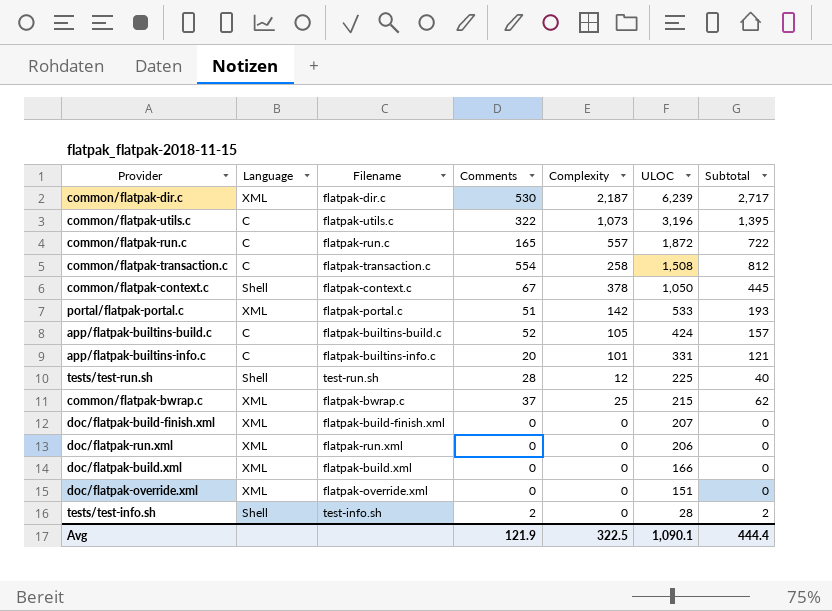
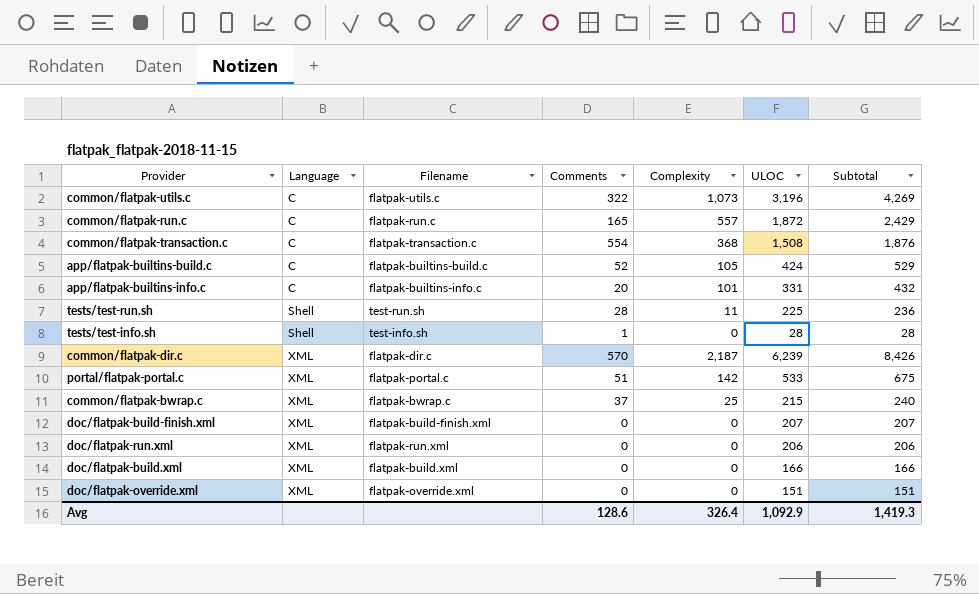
row order: ULOC descending -> Language ascending
column Subtotal | formula: [Comments] + [Complexity] -> [Complexity] + [ULOC]
row common/flatpak-context.c: Shell | flatpak-context.c | 67 | 378 | 1,050 | 445 -> none
common/flatpak-transaction.c | Complexity: 258 -> 368
tests/test-run.sh | Complexity: 12 -> 11
tests/test-info.sh | Comments: 2 -> 1
common/flatpak-dir.c | Comments: 530 -> 570
Avg | Comments: 121.9 -> 128.6
Avg | Complexity: 322.5 -> 326.4
Avg | ULOC: 1,090.1 -> 1,092.9
Avg | Subtotal: 444.4 -> 1,419.3

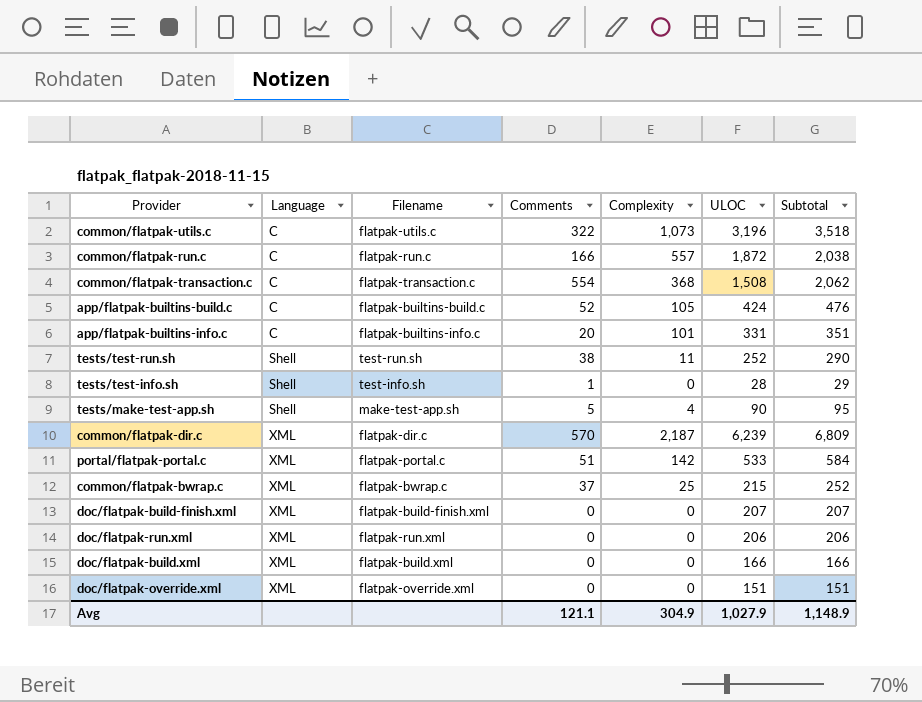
column Subtotal | formula: [Complexity] + [ULOC] -> [Comments] + [ULOC]
common/flatpak-run.c | Comments: 165 -> 166
tests/test-run.sh | Comments: 28 -> 38
tests/test-run.sh | ULOC: 225 -> 252
row tests/make-test-app.sh: none -> Shell | make-test-app.sh | 5 | 4 | 90 | 95
Avg | Comments: 128.6 -> 121.1
Avg | Complexity: 326.4 -> 304.9
Avg | ULOC: 1,092.9 -> 1,027.9
Avg | Subtotal: 1,419.3 -> 1,148.9

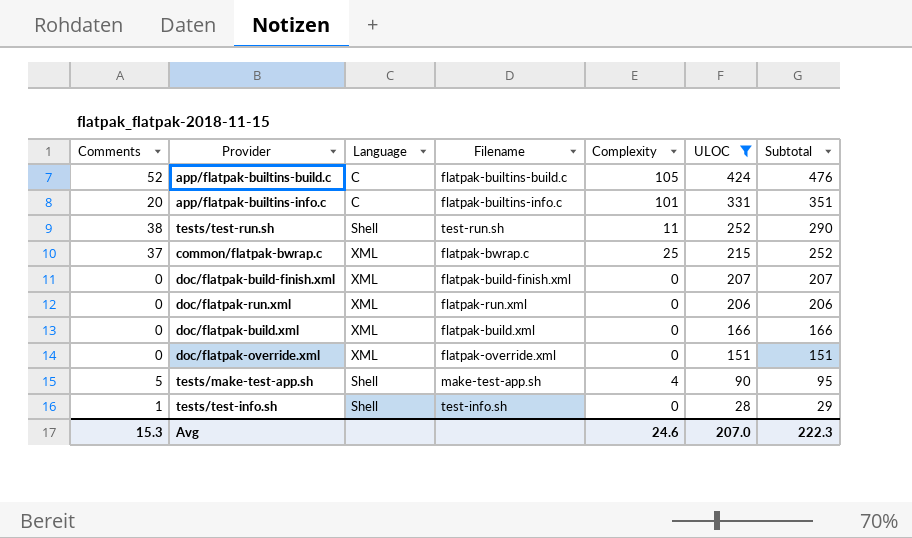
filter: none -> ULOC <= 424
row order: Language ascending -> ULOC descending
column Comments | position: 4 -> 1
Avg | Comments: 121.1 -> 15.3
Avg | Complexity: 304.9 -> 24.6
Avg | ULOC: 1,027.9 -> 207.0
Avg | Subtotal: 1,148.9 -> 222.3

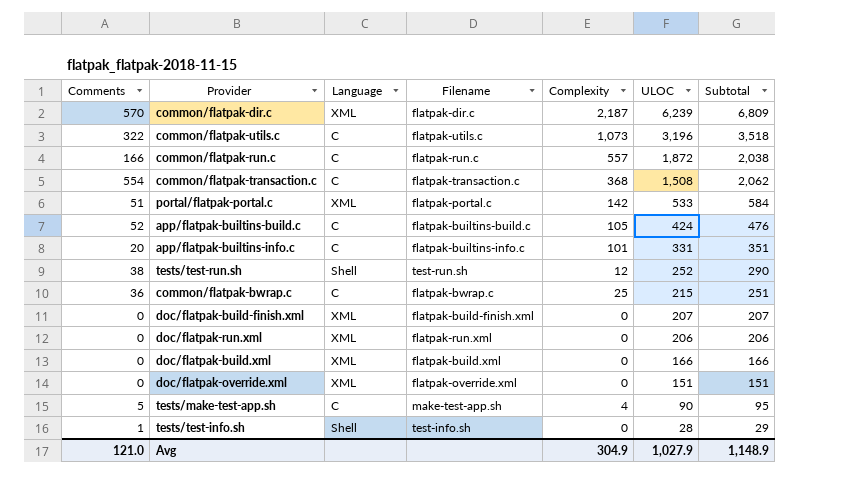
filter: ULOC <= 424 -> none
tests/test-run.sh | Complexity: 11 -> 12
common/flatpak-bwrap.c | Comments: 37 -> 36
common/flatpak-bwrap.c | Language: XML -> C
common/flatpak-bwrap.c | Subtotal: 252 -> 251
tests/make-test-app.sh | Language: Shell -> C
Avg | Comments: 15.3 -> 121.0
Avg | Complexity: 24.6 -> 304.9
Avg | ULOC: 207.0 -> 1,027.9
Avg | Subtotal: 222.3 -> 1,148.9

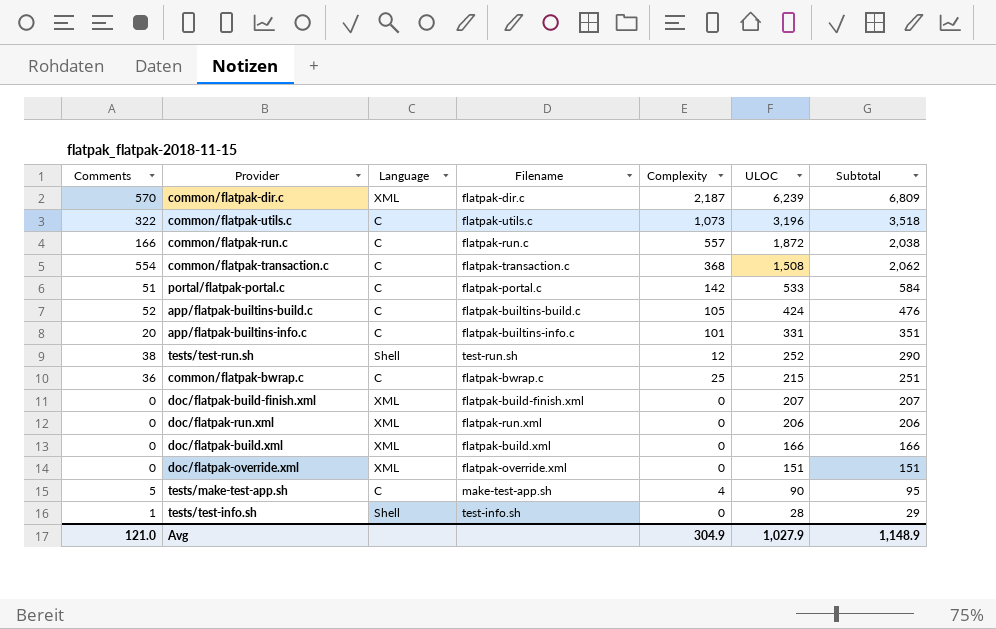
portal/flatpak-portal.c | Language: XML -> C

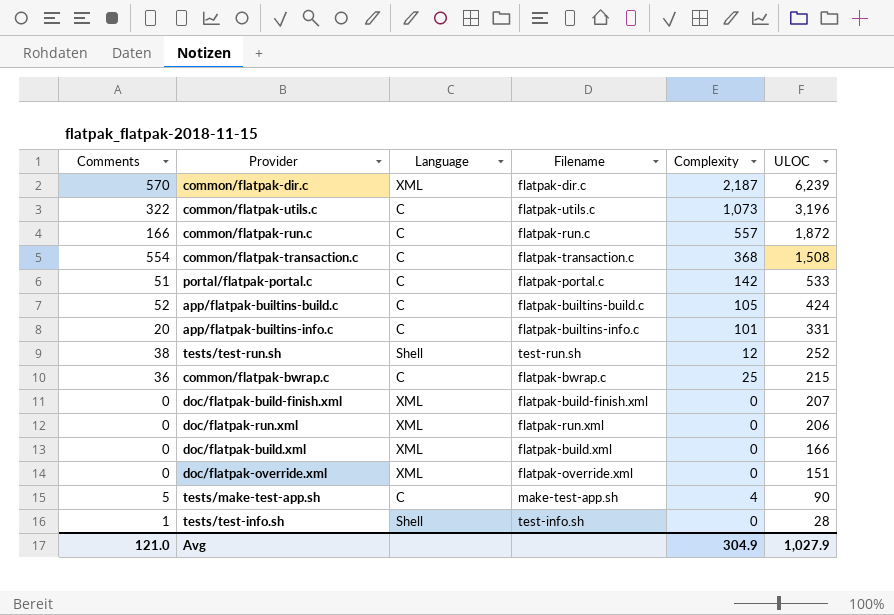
column Subtotal | formula: [Comments] + [ULOC] -> none

